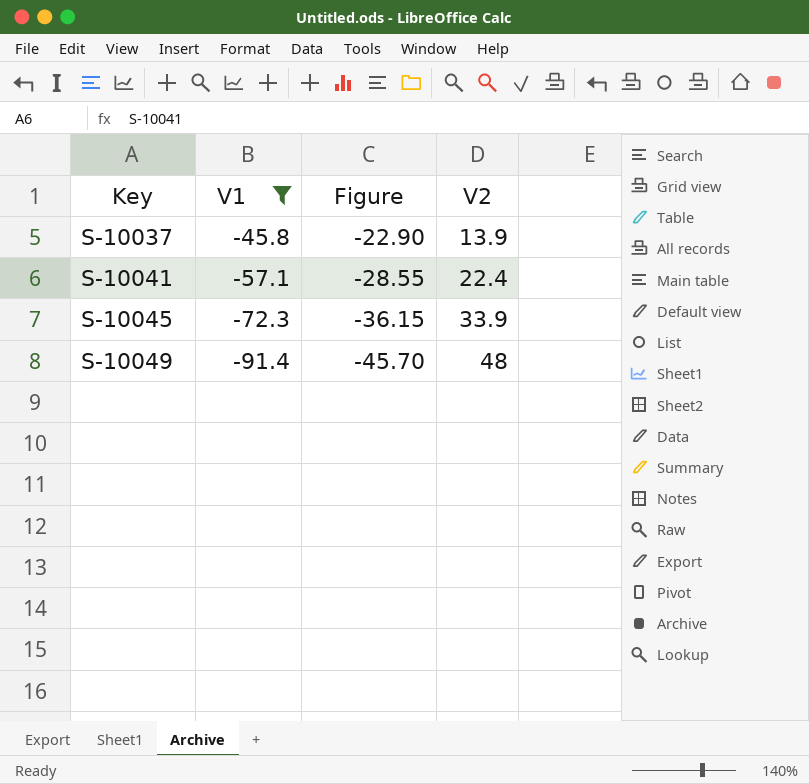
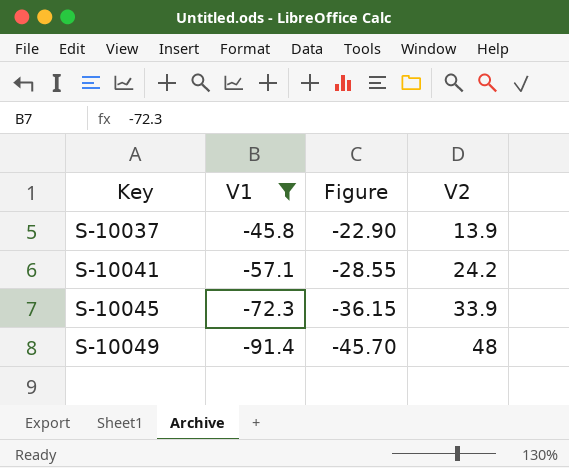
S-10041 | V2: 22.4 -> 24.2

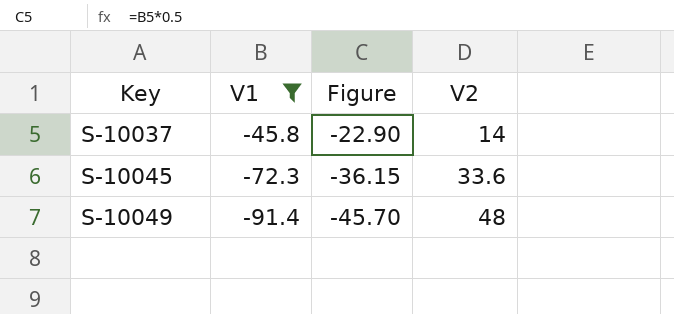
row S-10041: -57.1 | -28.55 | 24.2 -> none
S-10037 | V2: 13.9 -> 14
S-10045 | V2: 33.9 -> 33.6

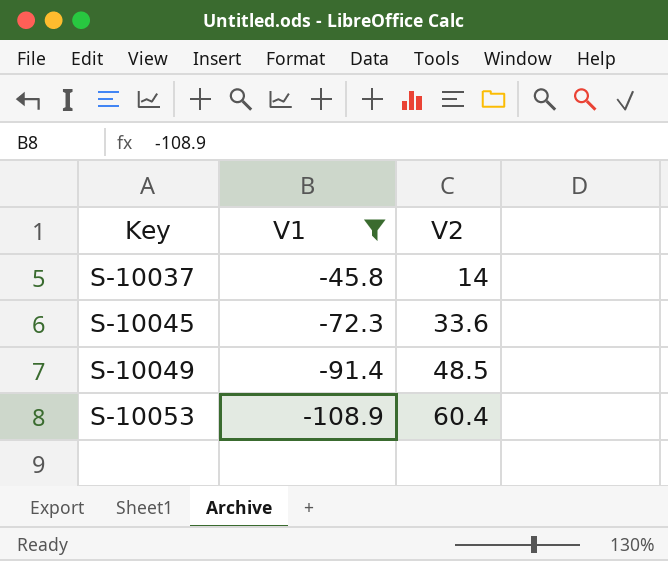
column Figure | formula: [V1] * 0.5 -> none
S-10049 | V2: 48 -> 48.5
row S-10053: none -> -108.9 | 60.4

